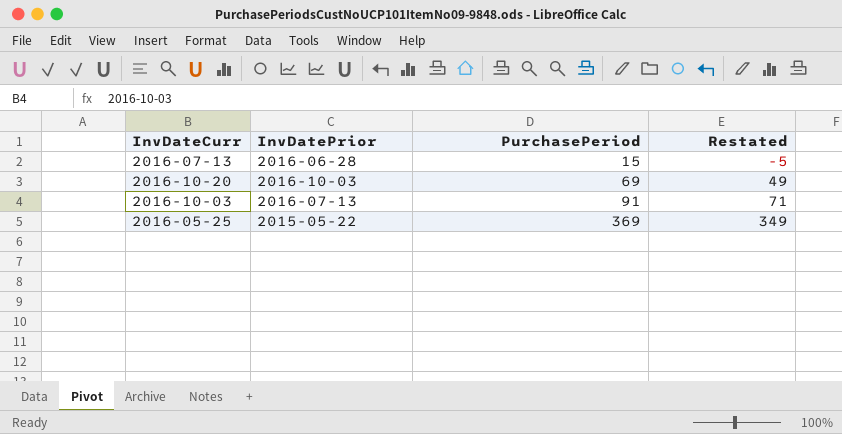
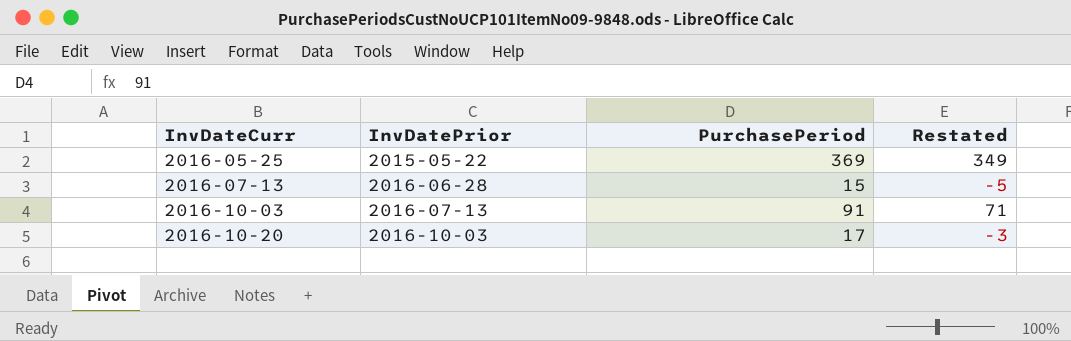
row order: PurchasePeriod ascending -> InvDateCurr ascending
2016-10-20 | PurchasePeriod: 69 -> 17
2016-10-20 | Restated: 49 -> -3

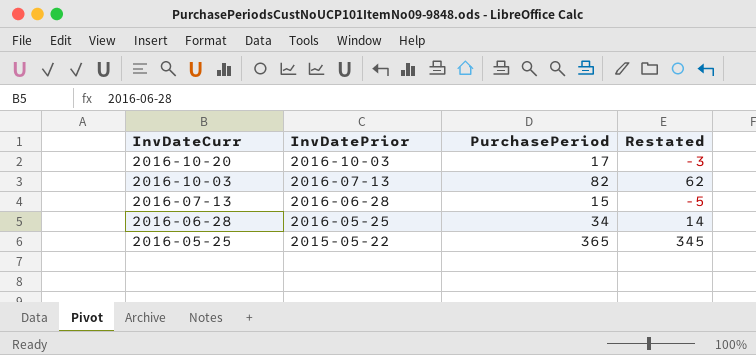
row order: InvDateCurr ascending -> InvDateCurr descending
2016-10-03 | PurchasePeriod: 91 -> 82
2016-10-03 | Restated: 71 -> 62
row 2016-06-28: none -> 2016-05-25 | 34 | 14
2016-05-25 | PurchasePeriod: 369 -> 365
2016-05-25 | Restated: 349 -> 345

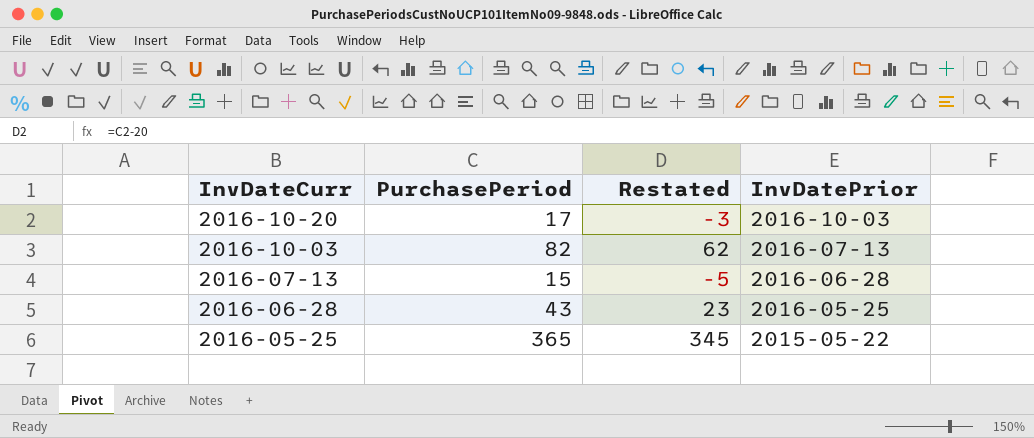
column InvDatePrior | position: 2 -> 4
2016-06-28 | PurchasePeriod: 34 -> 43
2016-06-28 | Restated: 14 -> 23

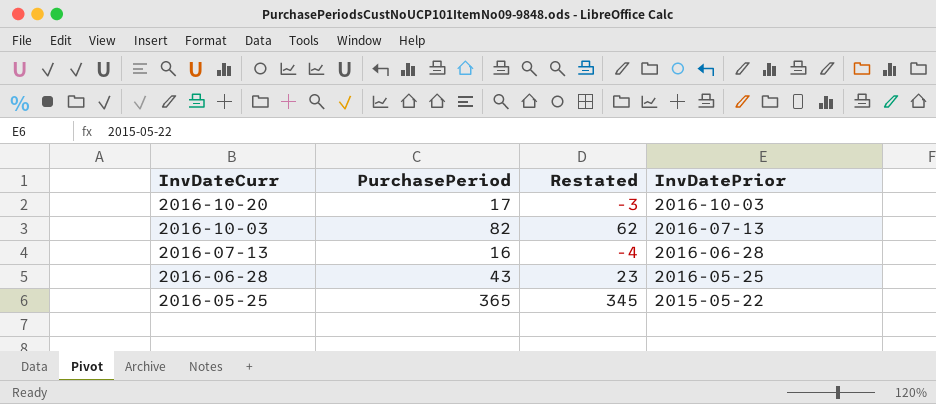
2016-07-13 | PurchasePeriod: 15 -> 16
2016-07-13 | Restated: -5 -> -4

